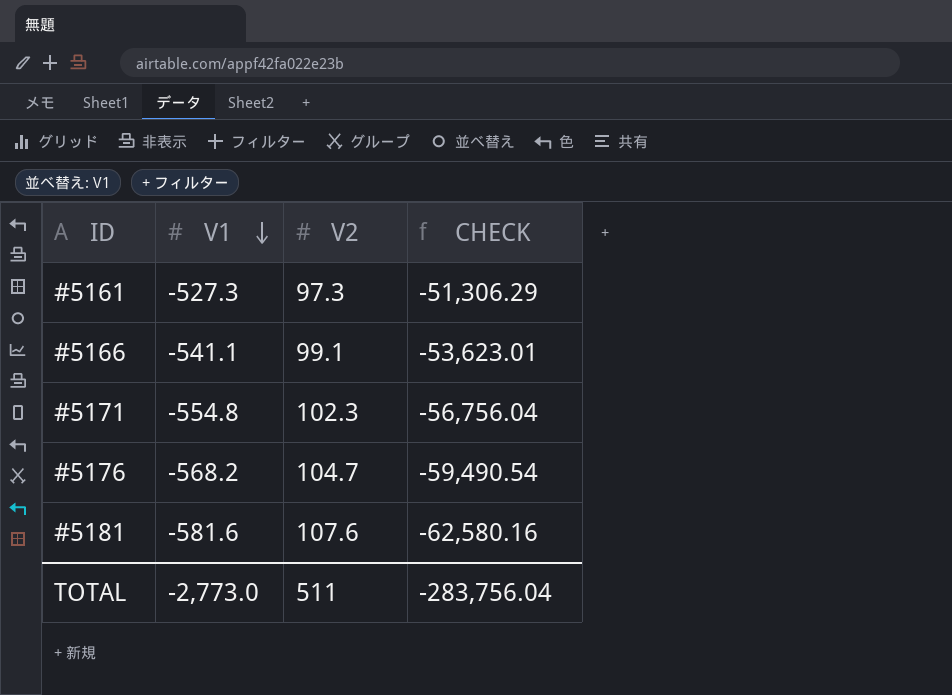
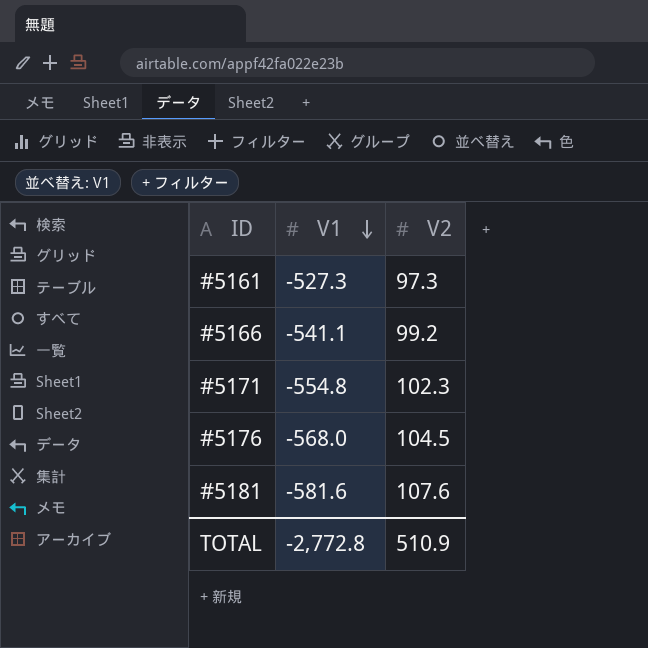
column CHECK | formula: [V1] * [V2] -> none
#5166 | V2: 99.1 -> 99.2
#5176 | V1: -568.2 -> -568.0
#5176 | V2: 104.7 -> 104.5
TOTAL | V1: -2,773.0 -> -2,772.8
TOTAL | V2: 511 -> 510.9

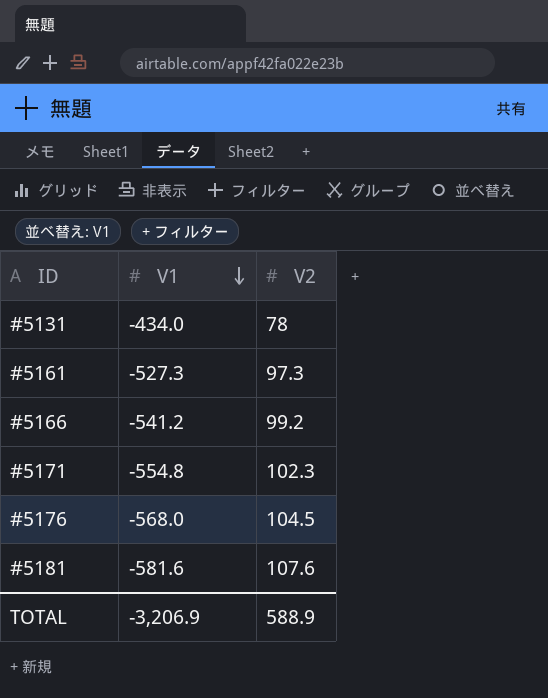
row #5131: none -> -434.0 | 78
#5166 | V1: -541.1 -> -541.2
TOTAL | V1: -2,772.8 -> -3,206.9
TOTAL | V2: 510.9 -> 588.9

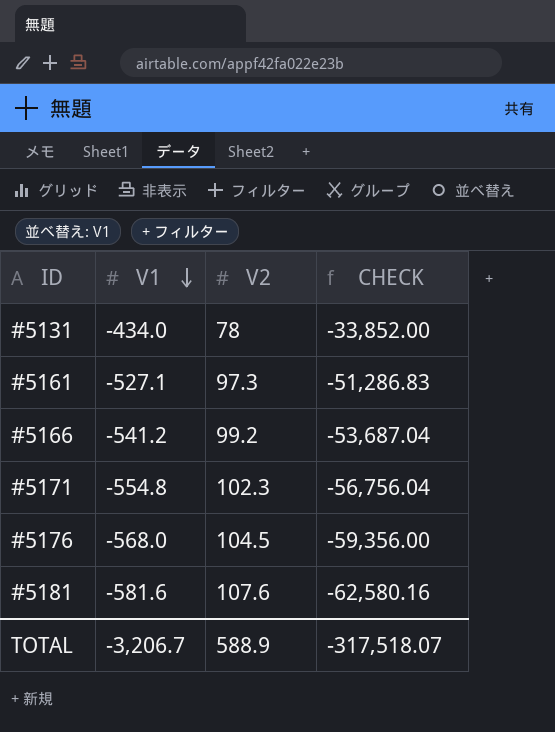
column CHECK | formula: none -> [V1] * [V2]
#5161 | V1: -527.3 -> -527.1
TOTAL | V1: -3,206.9 -> -3,206.7

